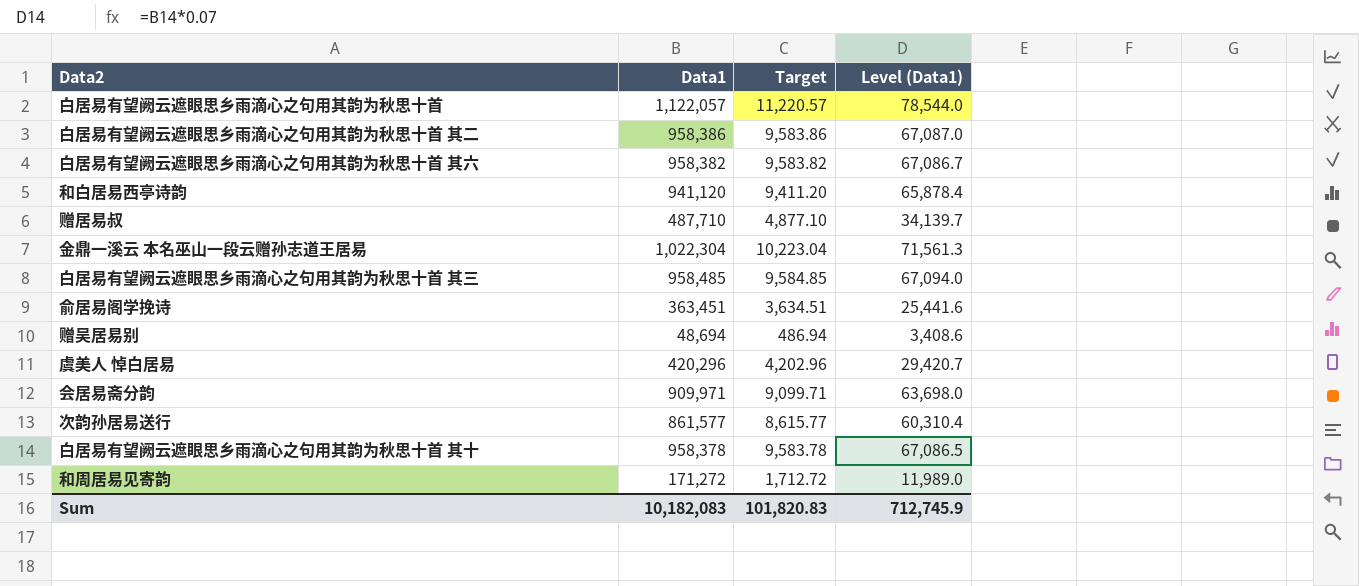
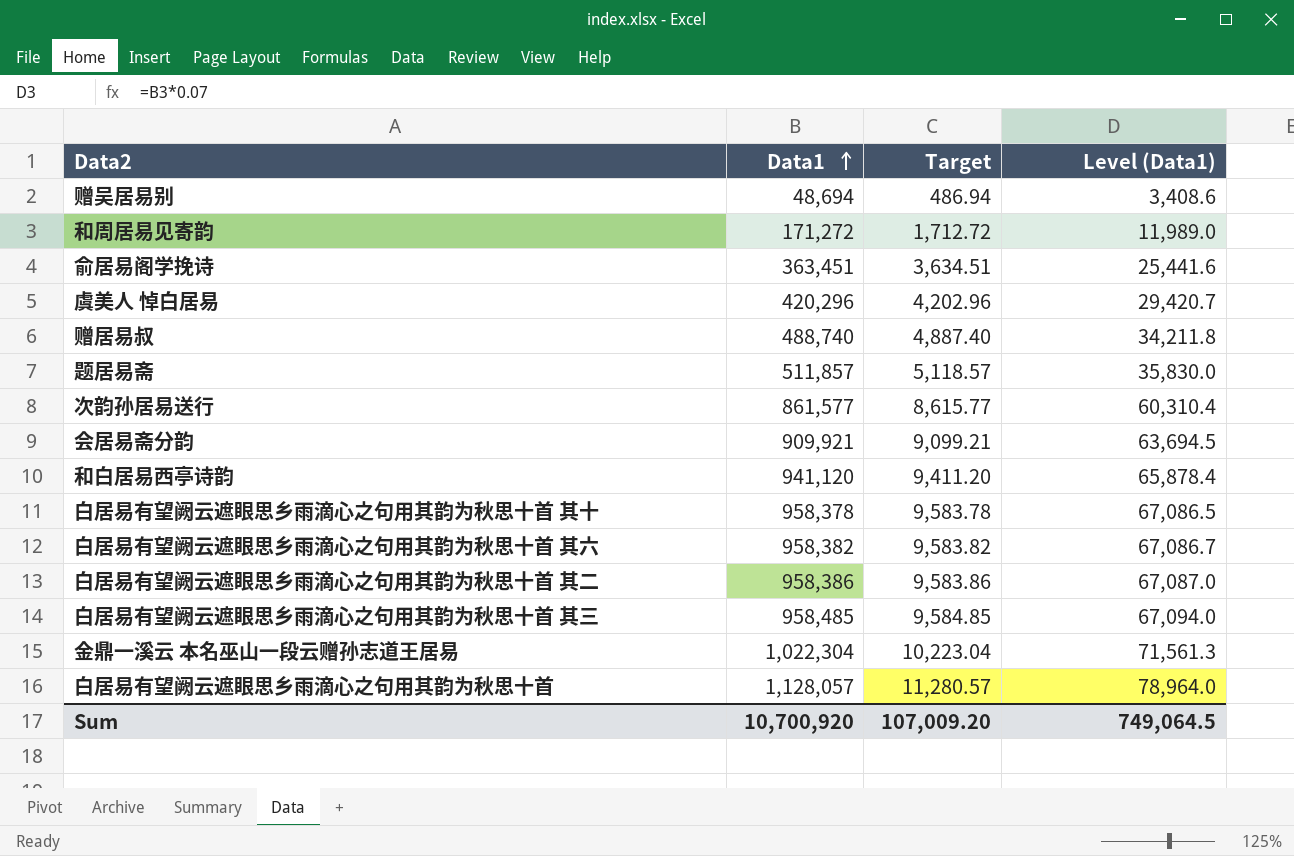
row order: none -> Data1 ascending
赠居易叔 | Data1: 487,710 -> 488,740
赠居易叔 | Target: 4,877.10 -> 4,887.40
赠居易叔 | Level (Data1): 34,139.7 -> 34,211.8
row 题居易斋: none -> 511,857 | 5,118.57 | 35,830.0
会居易斋分韵 | Data1: 909,971 -> 909,921
会居易斋分韵 | Target: 9,099.71 -> 9,099.21
会居易斋分韵 | Level (Data1): 63,698.0 -> 63,694.5
白居易有望阙云遮眼思乡雨滴心之句用其韵为秋思十首 | Data1: 1,122,057 -> 1,128,057
白居易有望阙云遮眼思乡雨滴心之句用其韵为秋思十首 | Target: 11,220.57 -> 11,280.57
白居易有望阙云遮眼思乡雨滴心之句用其韵为秋思十首 | Level (Data1): 78,544.0 -> 78,964.0
Sum | Data1: 10,182,083 -> 10,700,920
Sum | Target: 101,820.83 -> 107,009.20
Sum | Level (Data1): 712,745.9 -> 749,064.5

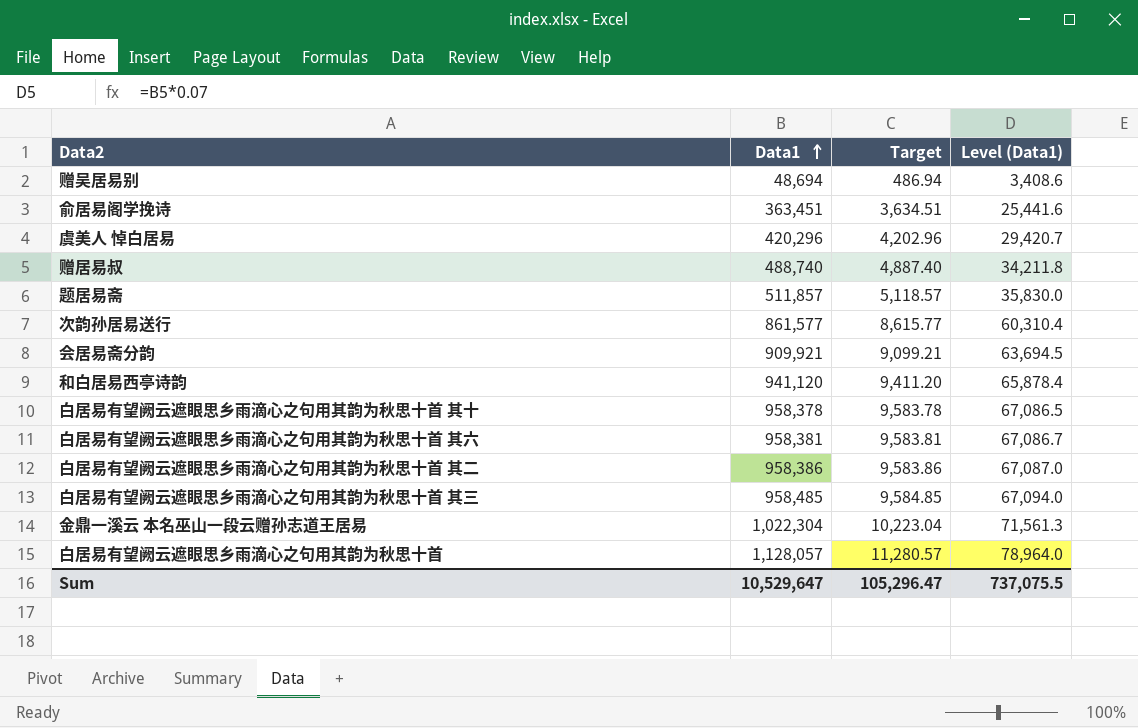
row 和周居易见寄韵: 171,272 | 1,712.72 | 11,989.0 -> none
白居易有望阙云遮眼思乡雨滴心之句用其韵为秋思十首 其六 | Data1: 958,382 -> 958,381
白居易有望阙云遮眼思乡雨滴心之句用其韵为秋思十首 其六 | Target: 9,583.82 -> 9,583.81
Sum | Data1: 10,700,920 -> 10,529,647
Sum | Target: 107,009.20 -> 105,296.47
Sum | Level (Data1): 749,064.5 -> 737,075.5

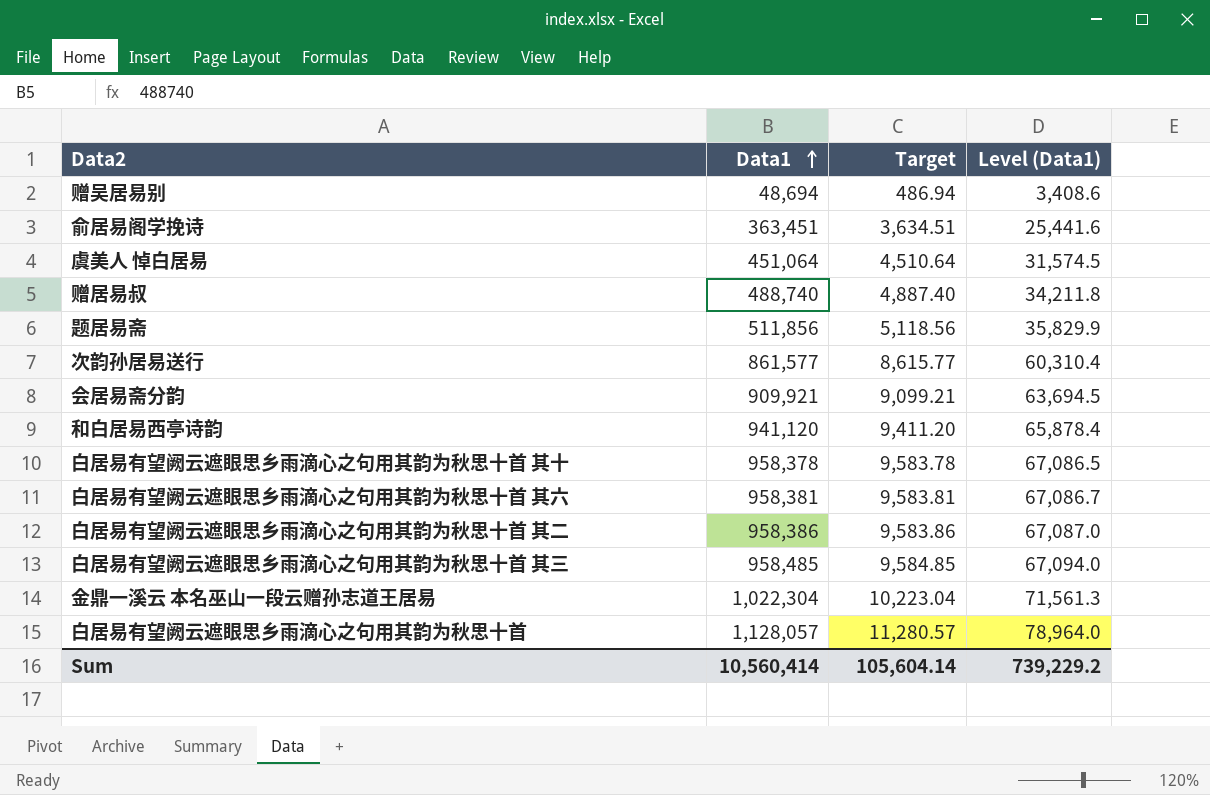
虞美人 悼白居易 | Data1: 420,296 -> 451,064
虞美人 悼白居易 | Target: 4,202.96 -> 4,510.64
虞美人 悼白居易 | Level (Data1): 29,420.7 -> 31,574.5
题居易斋 | Data1: 511,857 -> 511,856
题居易斋 | Target: 5,118.57 -> 5,118.56
题居易斋 | Level (Data1): 35,830.0 -> 35,829.9
Sum | Data1: 10,529,647 -> 10,560,414
Sum | Target: 105,296.47 -> 105,604.14
Sum | Level (Data1): 737,075.5 -> 739,229.2

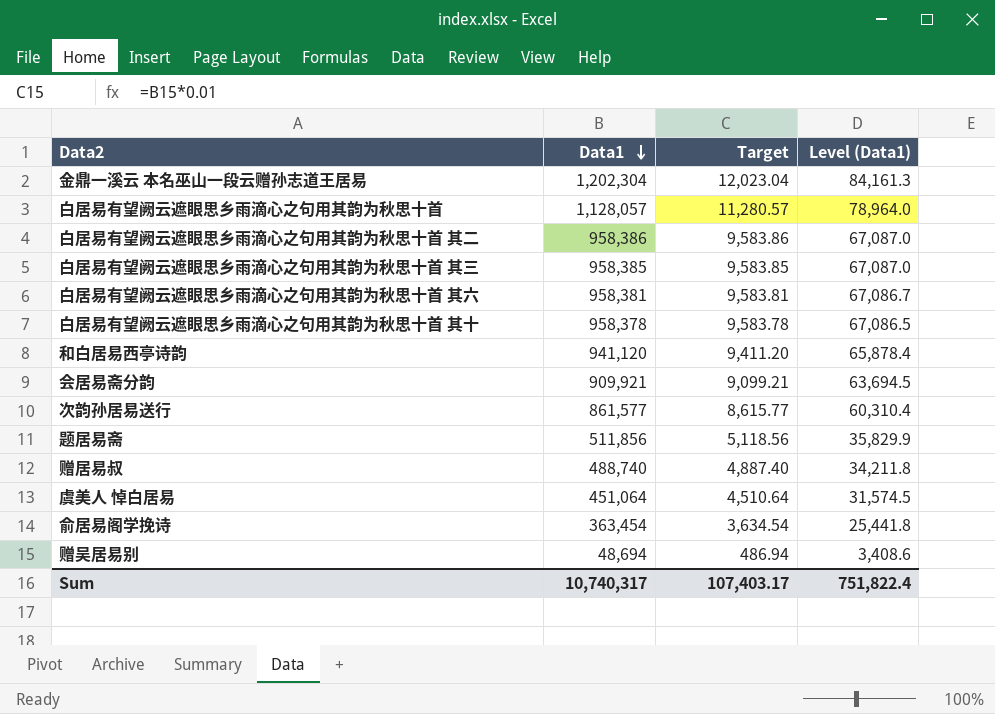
row order: Data1 ascending -> Data1 descending
金鼎一溪云 本名巫山一段云赠孙志道王居易 | Data1: 1,022,304 -> 1,202,304
金鼎一溪云 本名巫山一段云赠孙志道王居易 | Target: 10,223.04 -> 12,023.04
金鼎一溪云 本名巫山一段云赠孙志道王居易 | Level (Data1): 71,561.3 -> 84,161.3
白居易有望阙云遮眼思乡雨滴心之句用其韵为秋思十首 其三 | Data1: 958,485 -> 958,385
白居易有望阙云遮眼思乡雨滴心之句用其韵为秋思十首 其三 | Target: 9,584.85 -> 9,583.85
白居易有望阙云遮眼思乡雨滴心之句用其韵为秋思十首 其三 | Level (Data1): 67,094.0 -> 67,087.0
俞居易阁学挽诗 | Data1: 363,451 -> 363,454
俞居易阁学挽诗 | Target: 3,634.51 -> 3,634.54
俞居易阁学挽诗 | Level (Data1): 25,441.6 -> 25,441.8
Sum | Data1: 10,560,414 -> 10,740,317
Sum | Target: 105,604.14 -> 107,403.17
Sum | Level (Data1): 739,229.2 -> 751,822.4

